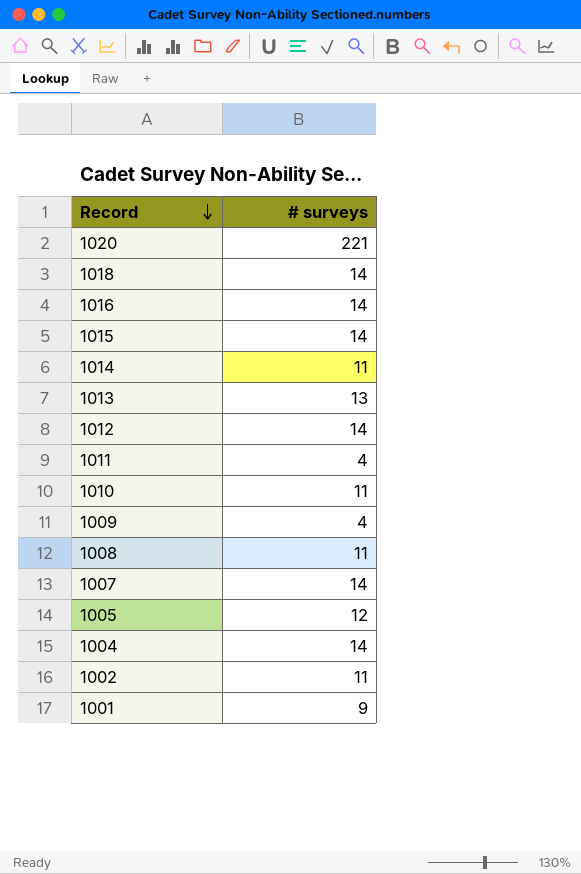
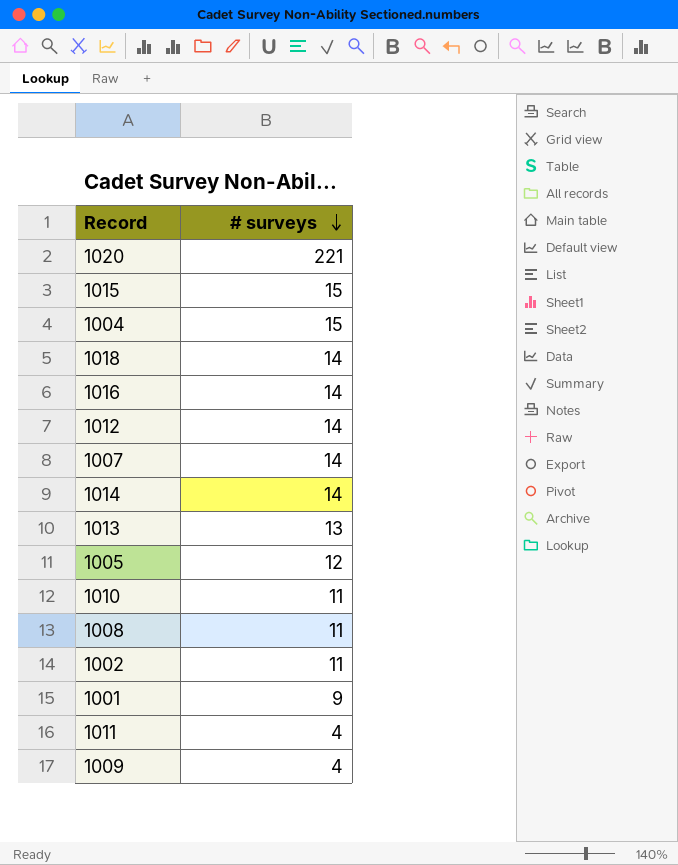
row order: Record descending -> # surveys descending
1015 | # surveys: 14 -> 15
1004 | # surveys: 14 -> 15
1014 | # surveys: 11 -> 14

